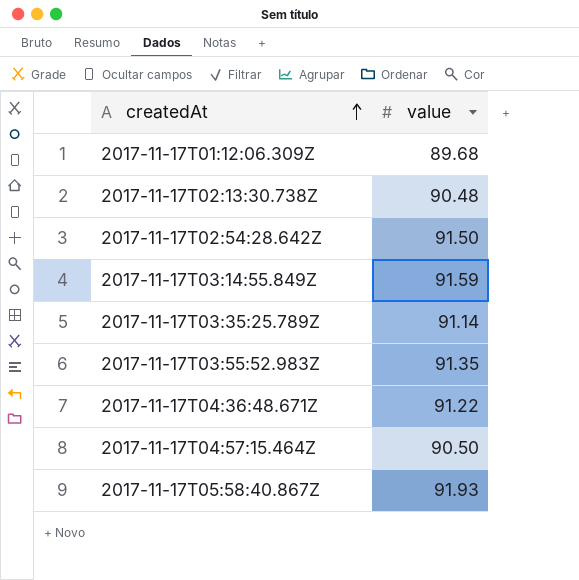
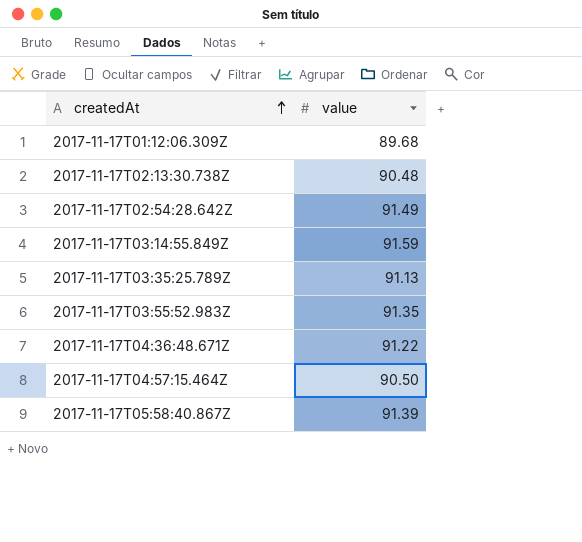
2017-11-17T02:54:28.642Z | value: 91.50 -> 91.49
2017-11-17T03:35:25.789Z | value: 91.14 -> 91.13
2017-11-17T05:58:40.867Z | value: 91.93 -> 91.39

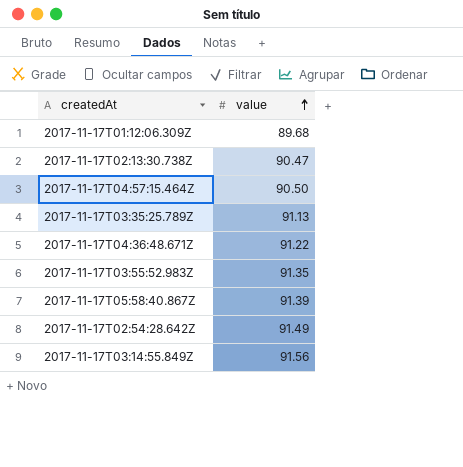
row order: createdAt ascending -> value ascending
2017-11-17T02:13:30.738Z | value: 90.48 -> 90.47
2017-11-17T03:14:55.849Z | value: 91.59 -> 91.56

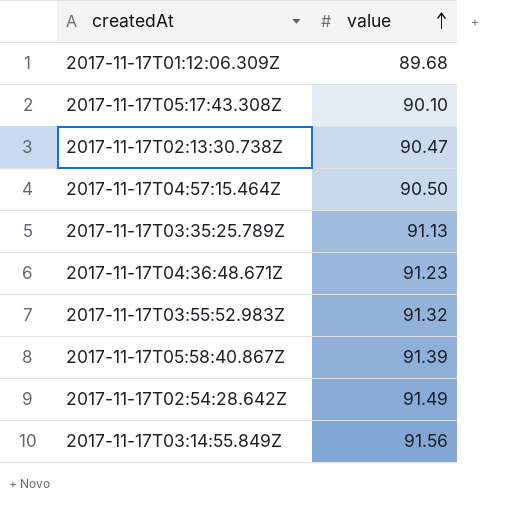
row 2017-11-17T05:17:43.308Z: none -> 90.10
2017-11-17T04:36:48.671Z | value: 91.22 -> 91.23
2017-11-17T03:55:52.983Z | value: 91.35 -> 91.32

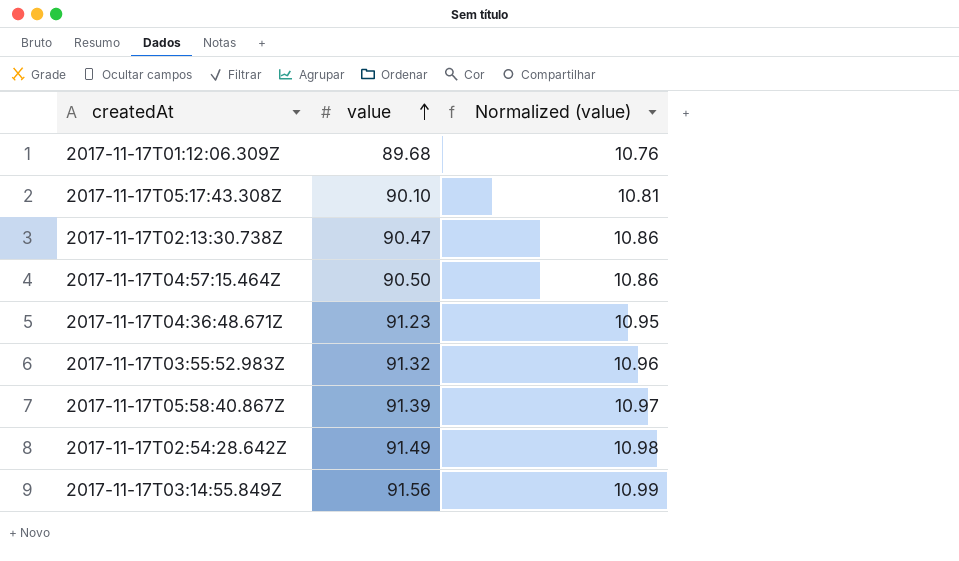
column Normalized (value) | formula: none -> [value] * 0.12
row 2017-11-17T03:35:25.789Z: 91.13 -> none

